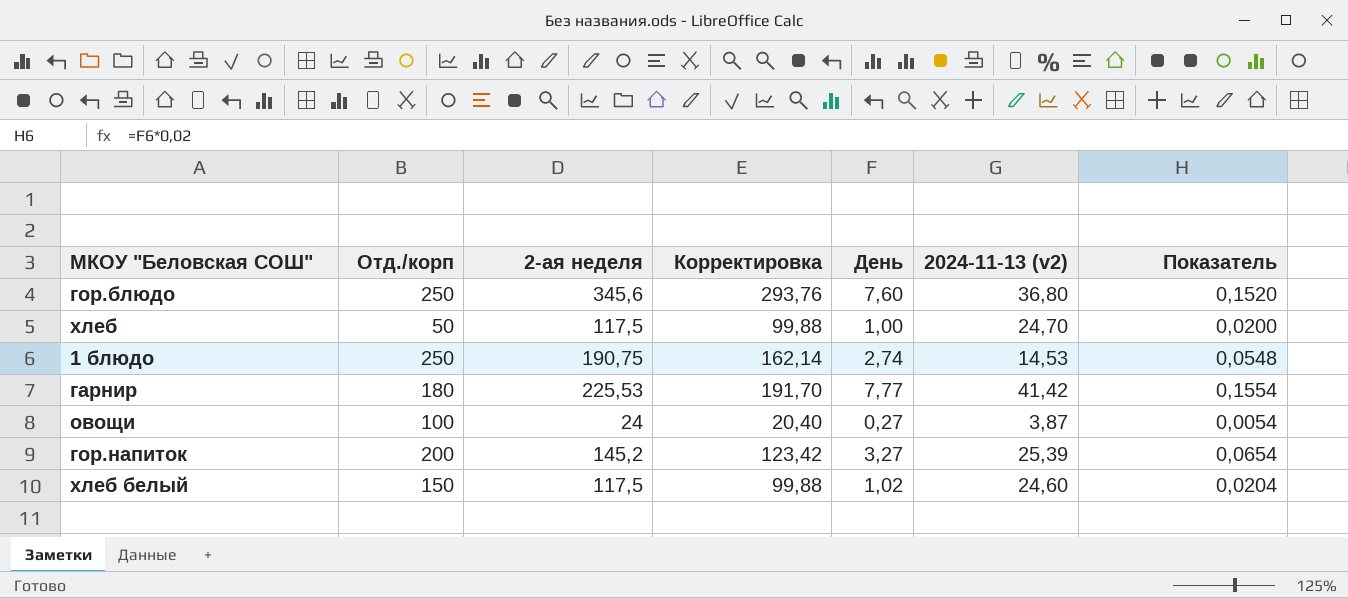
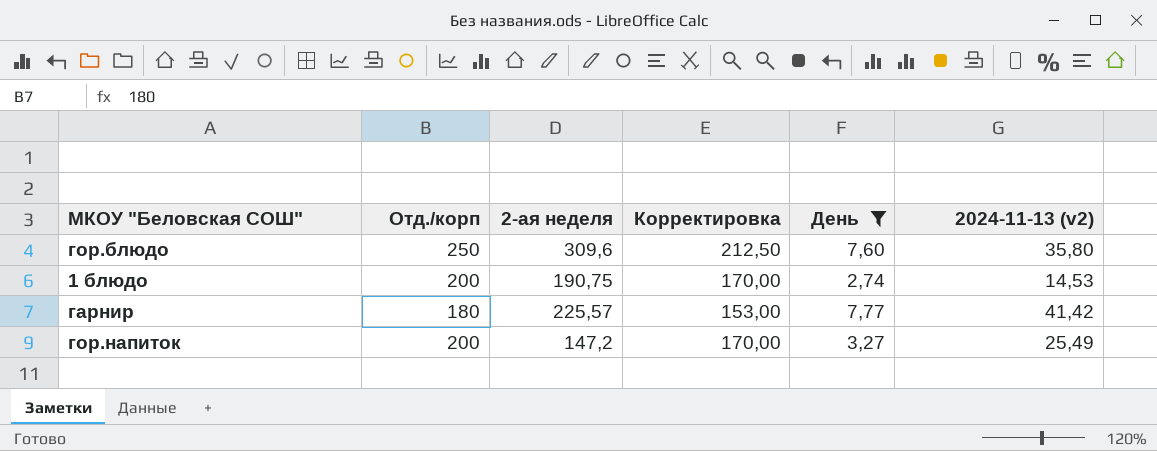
filter: none -> День >= 2,74
column Показатель | formula: [День] * 0,02 -> none
column Корректировка | formula: [2-ая неделя] * 0,85 -> [Отд./корп] * 0,85
гор.блюдо | 2-ая неделя: 345,6 -> 309,6
гор.блюдо | 2024-11-13 (v2): 36,80 -> 35,80
1 блюдо | Отд./корп: 250 -> 200
гарнир | 2-ая неделя: 225,53 -> 225,57
гор.напиток | 2-ая неделя: 145,2 -> 147,2
гор.напиток | 2024-11-13 (v2): 25,39 -> 25,49

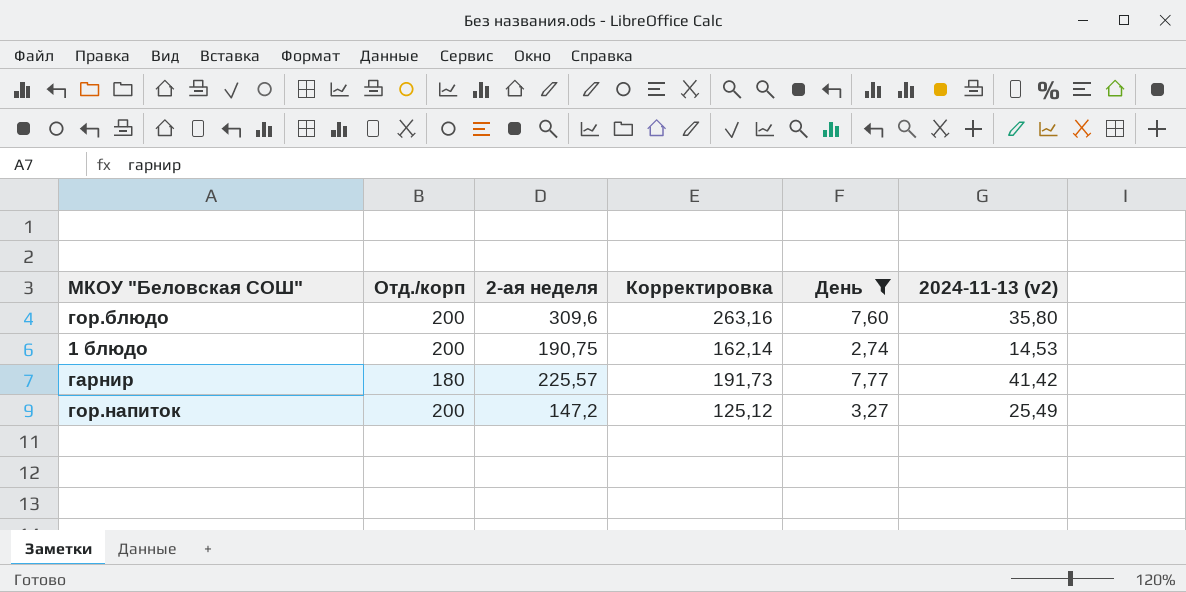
column Корректировка | formula: [Отд./корп] * 0,85 -> [2-ая неделя] * 0,85
гор.блюдо | Отд./корп: 250 -> 200

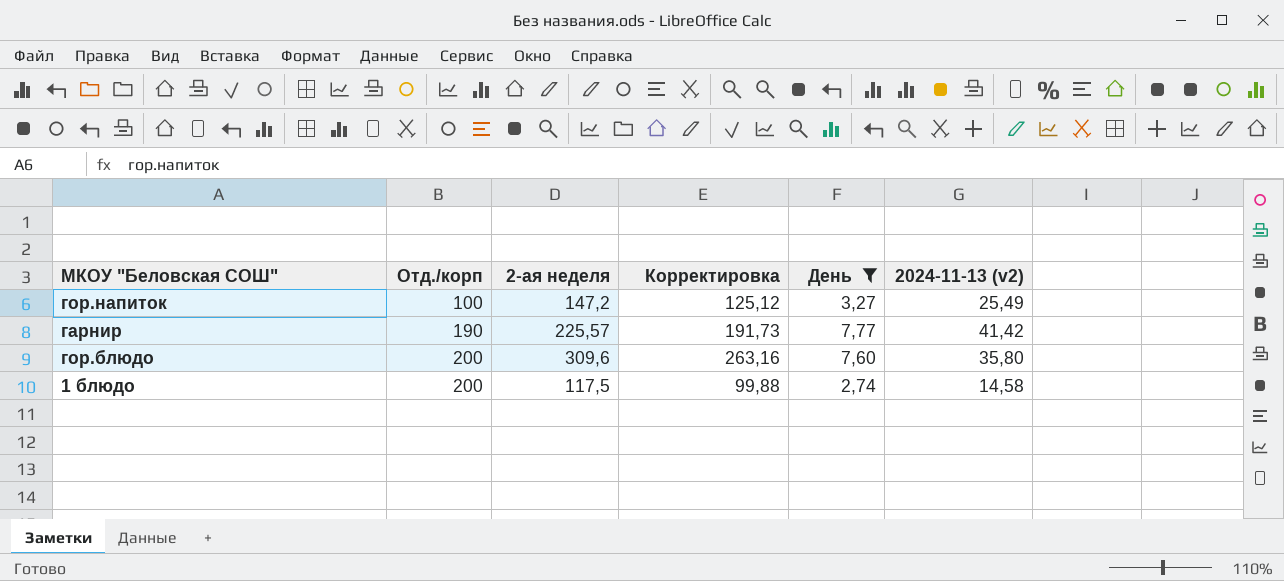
row order: none -> Отд./корп ascending
гор.напиток | Отд./корп: 200 -> 100
гарнир | Отд./корп: 180 -> 190
1 блюдо | 2-ая неделя: 190,75 -> 117,5
1 блюдо | Корректировка: 162,14 -> 99,88
1 блюдо | 2024-11-13 (v2): 14,53 -> 14,58

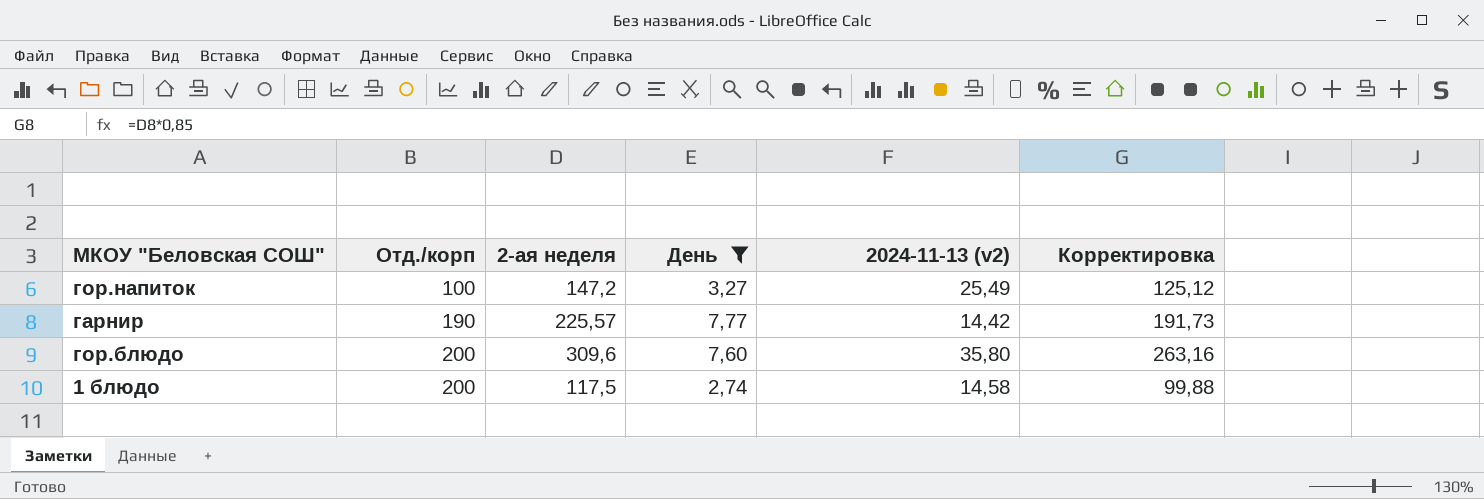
column Корректировка | position: 4 -> 6
гарнир | 2024-11-13 (v2): 41,42 -> 14,42

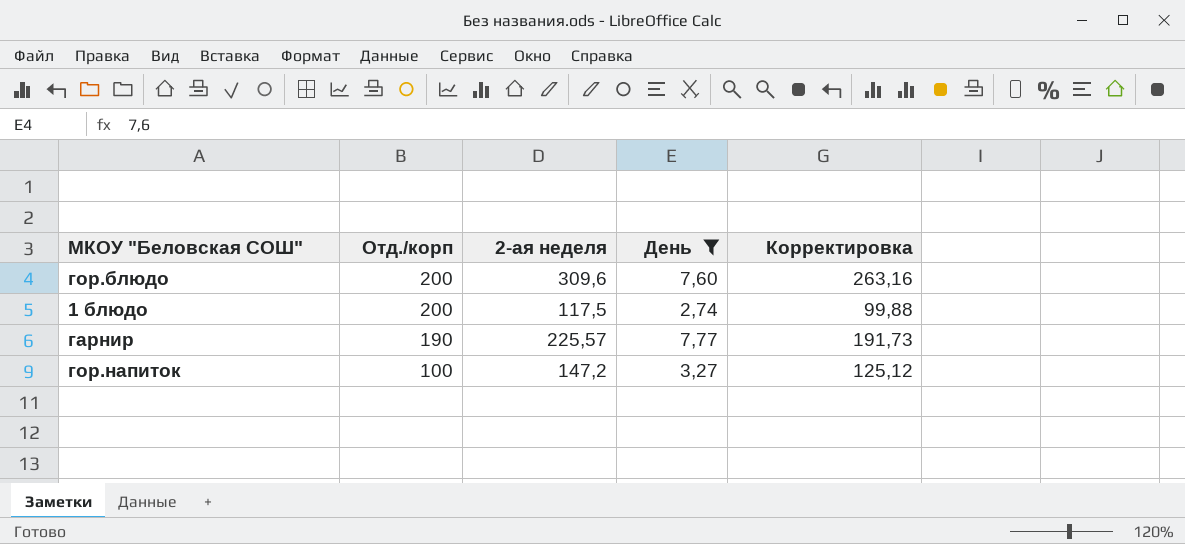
row order: Отд./корп ascending -> Отд./корп descending
column 2024-11-13 (v2) | position: 5 -> none

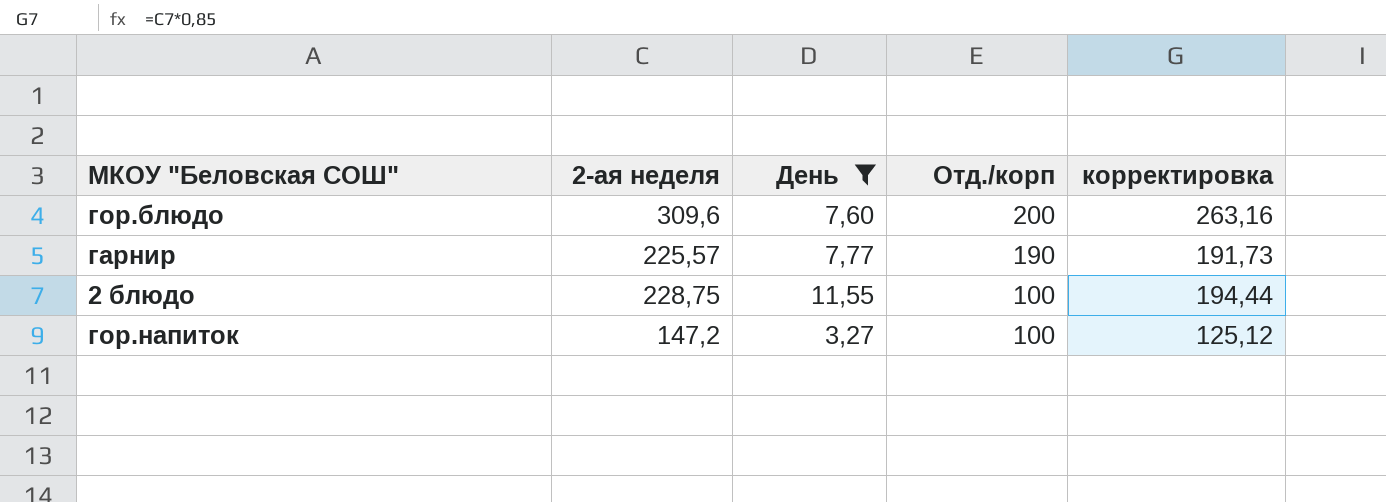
column Отд./корп | position: 2 -> 4
column name: Корректировка -> корректировка
row 1 блюдо: 200 | 117,5 | 2,74 | 99,88 -> none
row 2 блюдо: none -> 228,75 | 11,55 | 100 | 194,44

